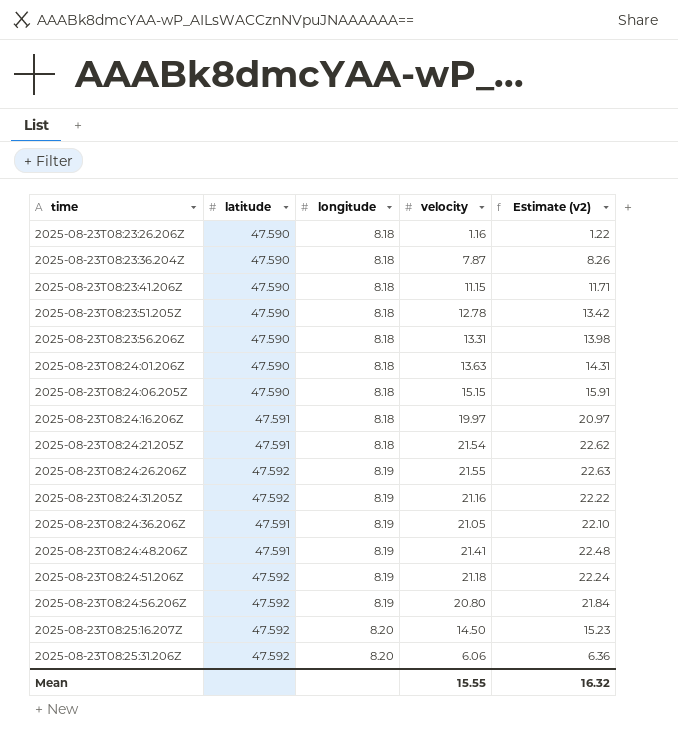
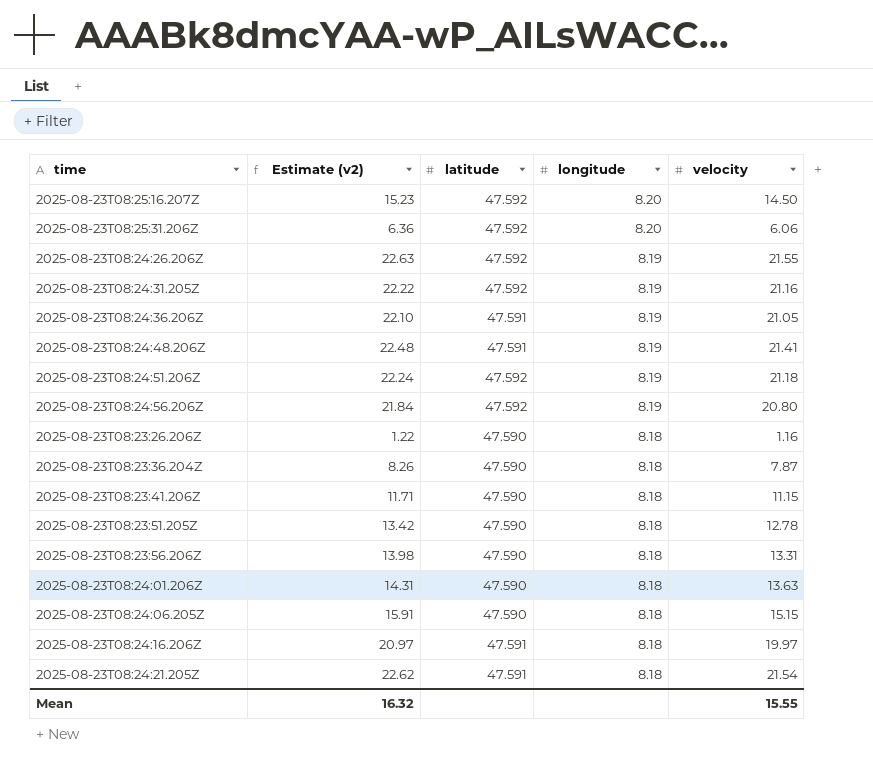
row order: time ascending -> longitude descending
column Estimate (v2) | position: 5 -> 2

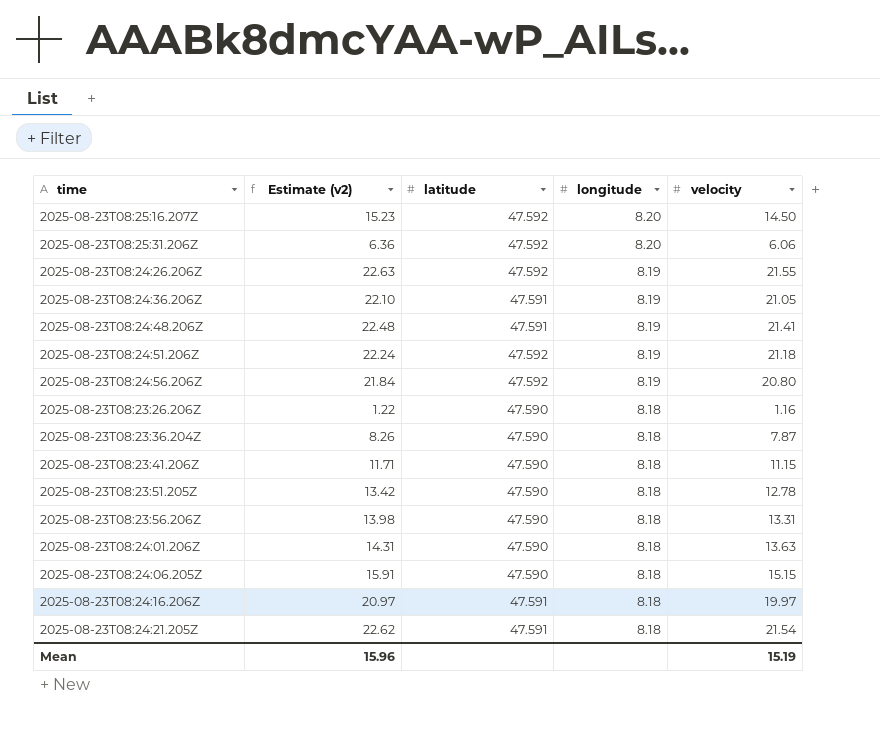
row 2025-08-23T08:24:31.205Z: 22.22 | 47.592 | 8.19 | 21.16 -> none
Mean | Estimate (v2): 16.32 -> 15.96
Mean | velocity: 15.55 -> 15.19

